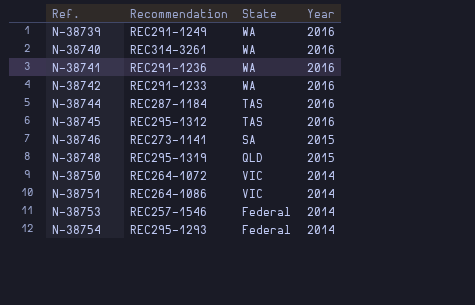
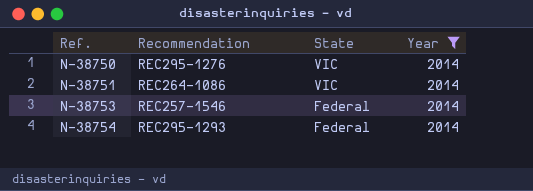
filter: none -> Year = 2014
N-38750 | Recommendation: REC264-1072 -> REC295-1276

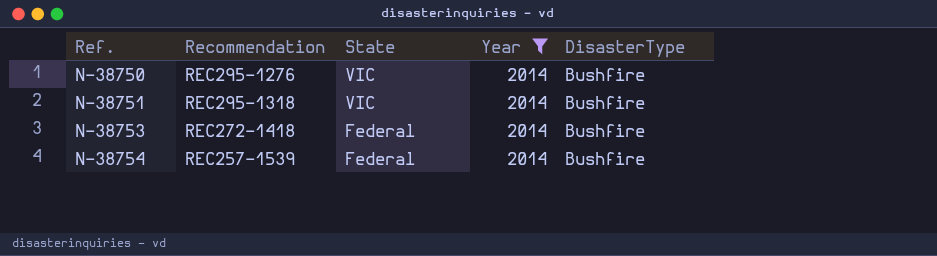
column DisasterType | position: none -> 5
N-38751 | Recommendation: REC264-1086 -> REC295-1318
N-38753 | Recommendation: REC257-1546 -> REC272-1418
N-38754 | Recommendation: REC295-1293 -> REC257-1539

